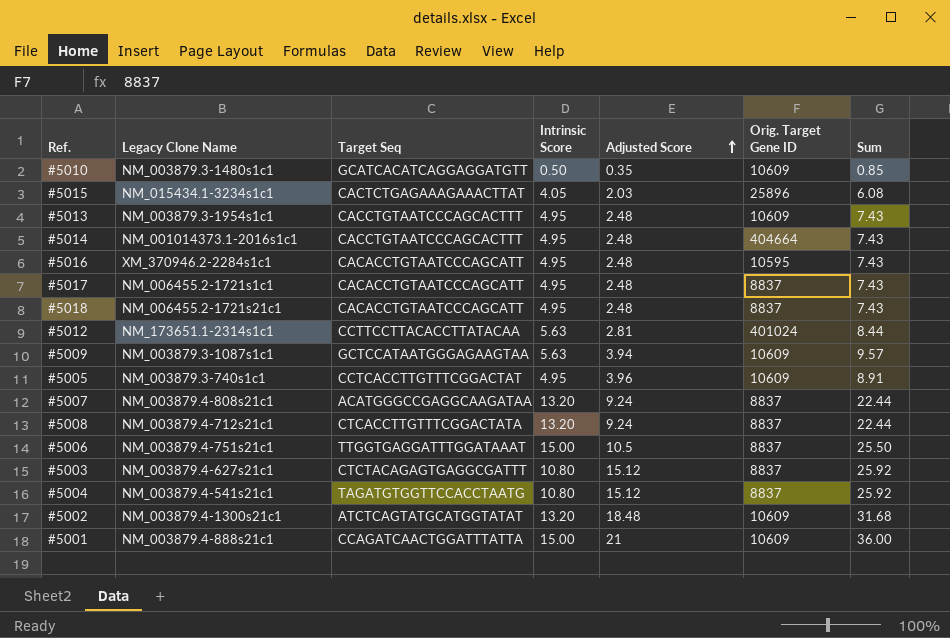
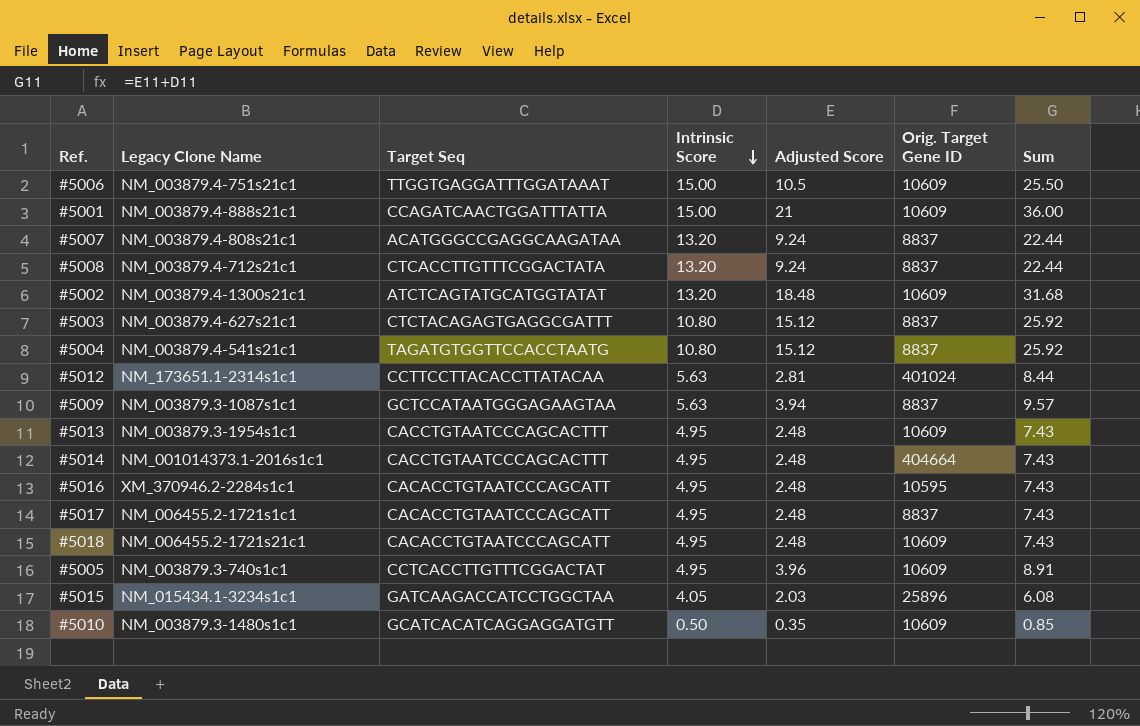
row order: Adjusted Score ascending -> Intrinsic Score descending
#5006 | Orig. Target Gene ID: 8837 -> 10609
#5009 | Orig. Target Gene ID: 10609 -> 8837
#5018 | Orig. Target Gene ID: 8837 -> 10609
#5015 | Target Seq: CACTCTGAGAAAGAAACTTAT -> GATCAAGACCATCCTGGCTAA

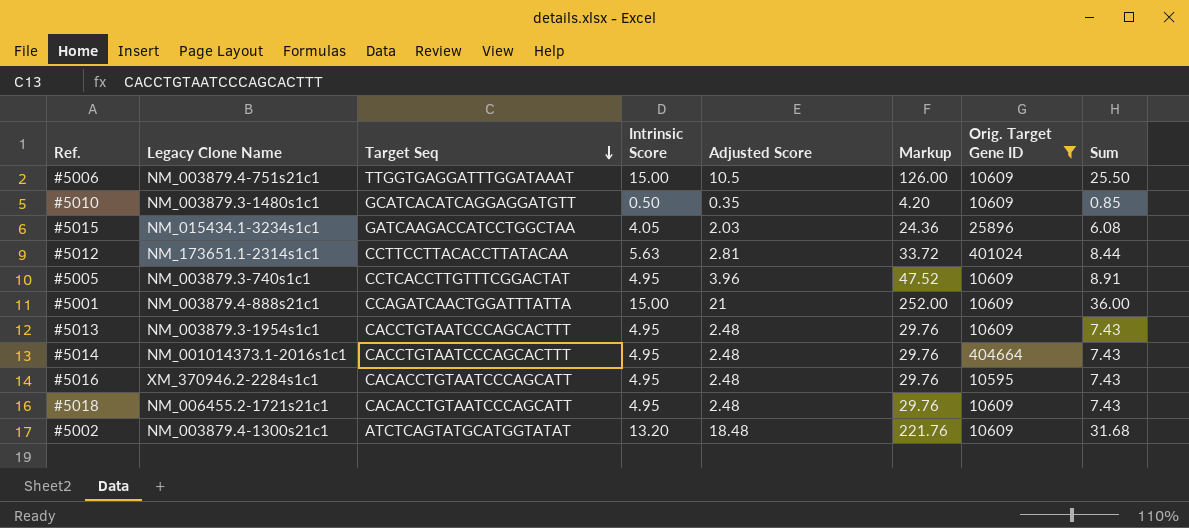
filter: none -> Orig. Target Gene ID != 8837
row order: Intrinsic Score descending -> Target Seq descending
column Markup | formula: none -> [Adjusted Score] * 12

